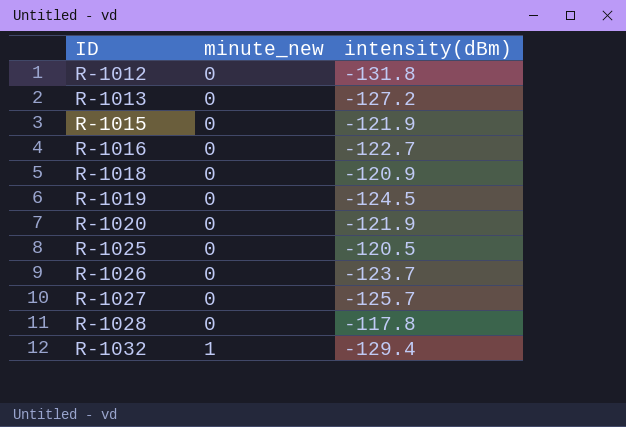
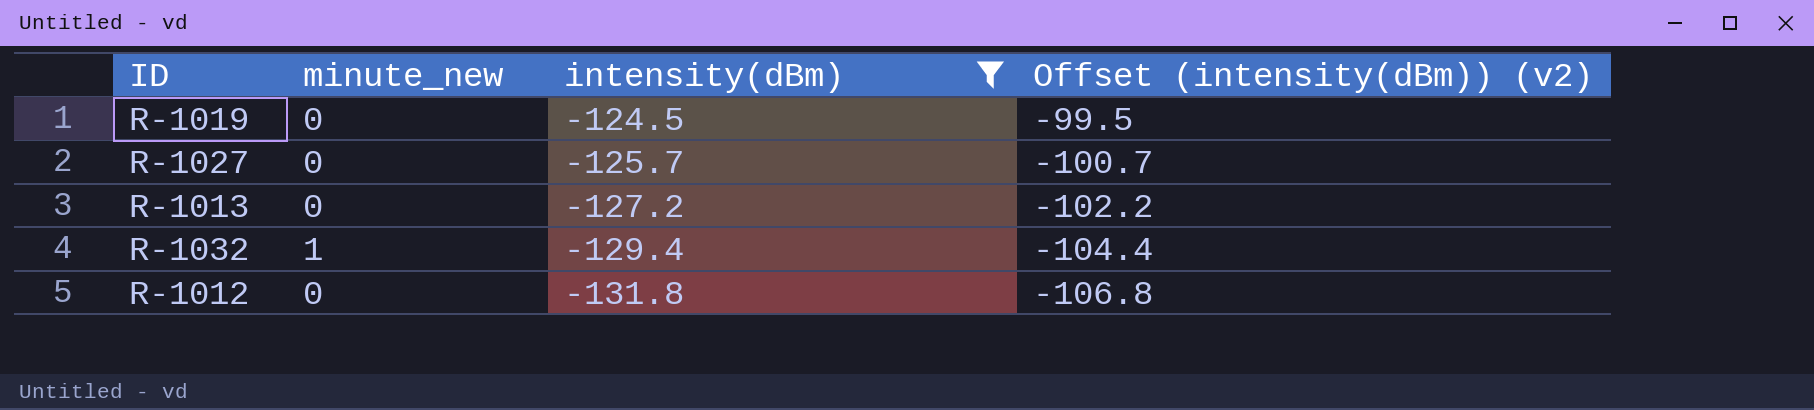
filter: none -> intensity(dBm) <= -124.5
row order: ID ascending -> intensity(dBm) descending
column Offset (intensity(dBm)) (v2) | formula: none -> [intensity(dBm)] + 25

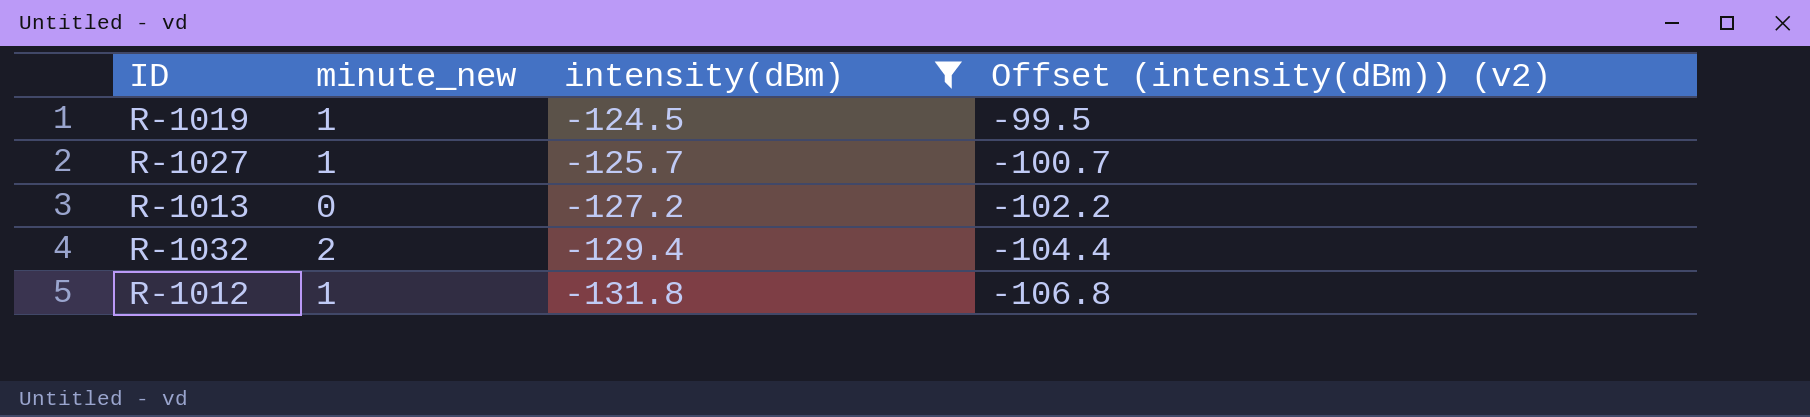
R-1019 | minute_new: 0 -> 1
R-1027 | minute_new: 0 -> 1
R-1032 | minute_new: 1 -> 2
R-1012 | minute_new: 0 -> 1

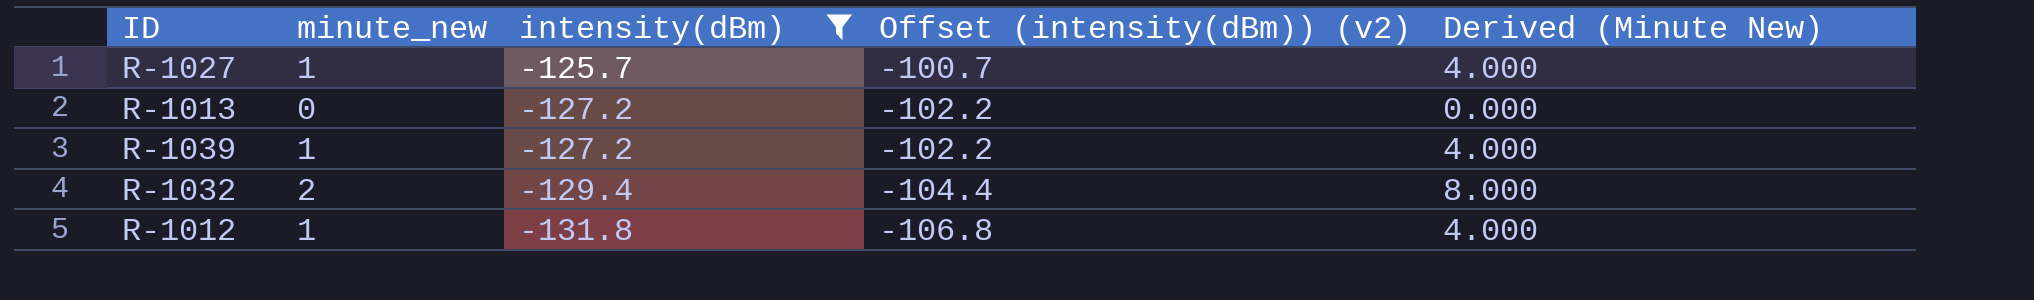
column Derived (Minute New) | formula: none -> [minute_new] * 4
row R-1019: 1 | -124.5 | -99.5 -> none
row R-1039: none -> 1 | -127.2 | -102.2 | 4.000

